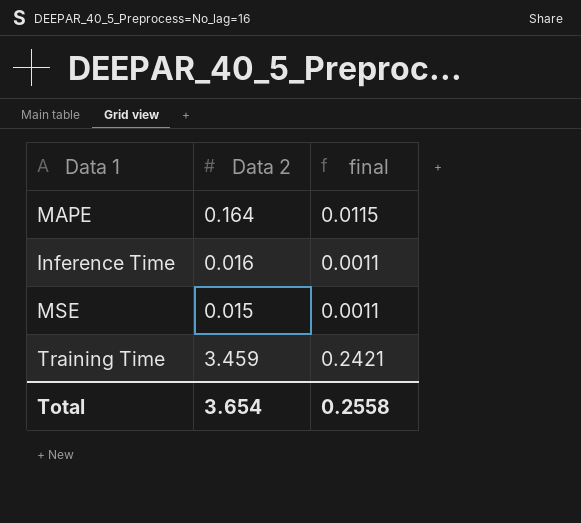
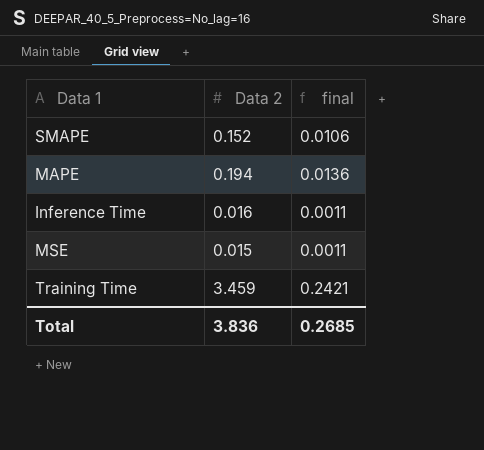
row SMAPE: none -> 0.152 | 0.0106
MAPE | Data 2: 0.164 -> 0.194
MAPE | final: 0.0115 -> 0.0136
Total | Data 2: 3.654 -> 3.836
Total | final: 0.2558 -> 0.2685

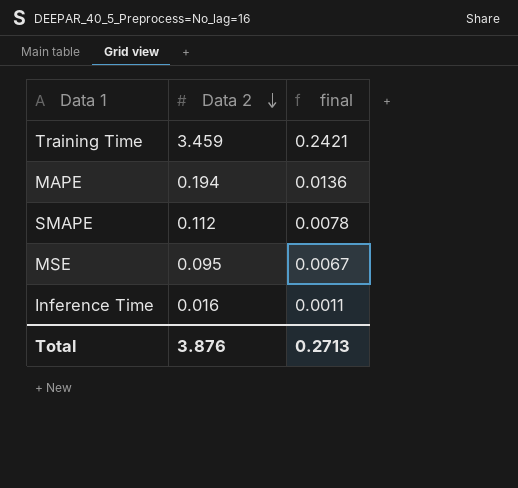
row order: none -> Data 2 descending
SMAPE | Data 2: 0.152 -> 0.112
SMAPE | final: 0.0106 -> 0.0078
MSE | Data 2: 0.015 -> 0.095
MSE | final: 0.0011 -> 0.0067
Total | Data 2: 3.836 -> 3.876
Total | final: 0.2685 -> 0.2713

